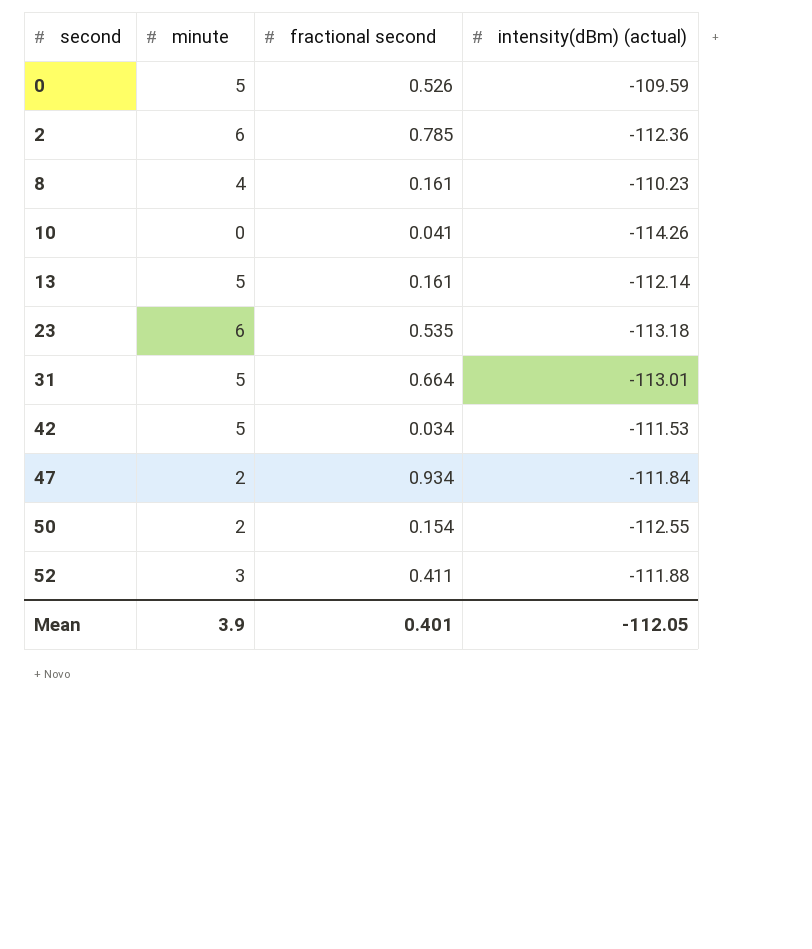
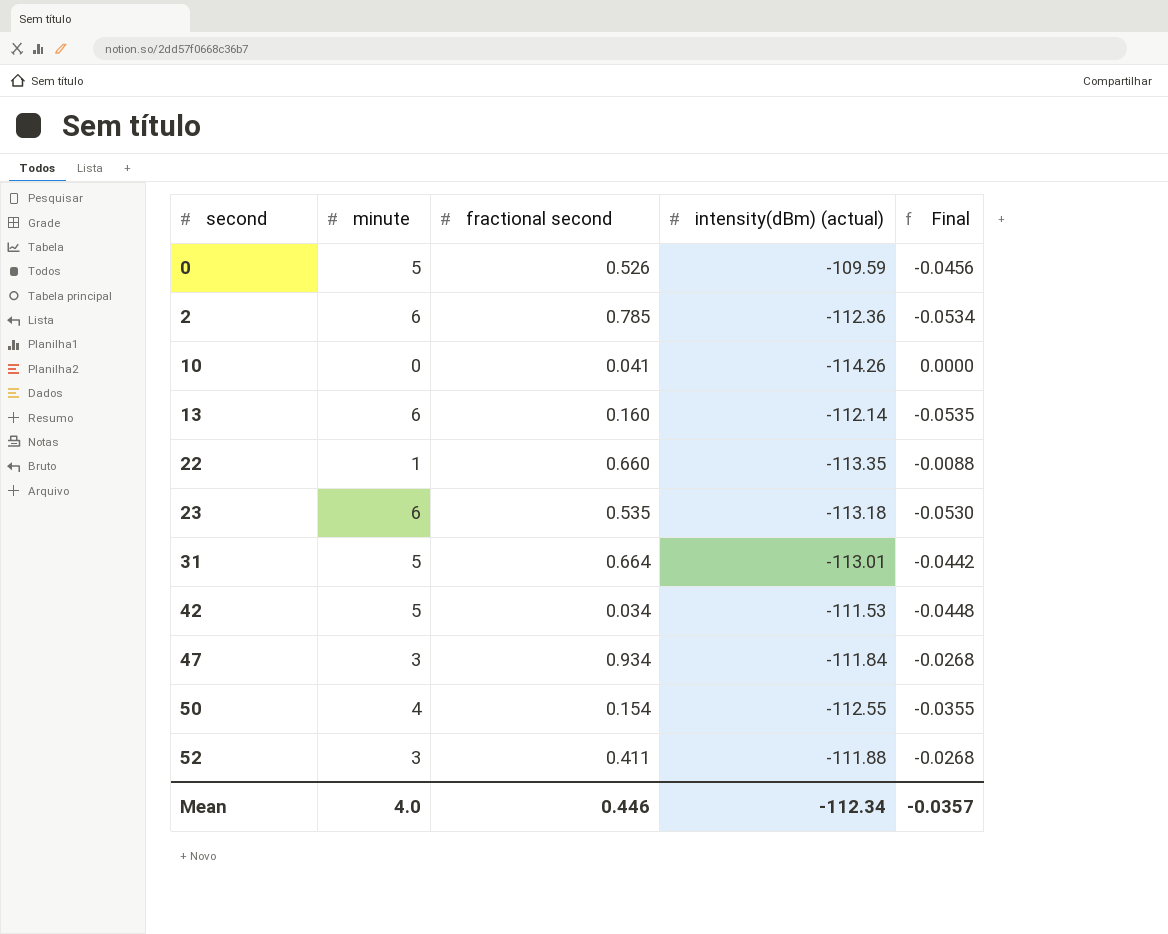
column Final | formula: none -> [minute] / [intensity(dBm) (actual)]
row 8: 4 | 0.161 | -110.23 -> none
13 | minute: 5 -> 6
13 | fractional second: 0.161 -> 0.160
row 22: none -> 1 | 0.660 | -113.35 | -0.0088
47 | minute: 2 -> 3
50 | minute: 2 -> 4
Mean | minute: 3.9 -> 4.0
Mean | fractional second: 0.401 -> 0.446
Mean | intensity(dBm) (actual): -112.05 -> -112.34

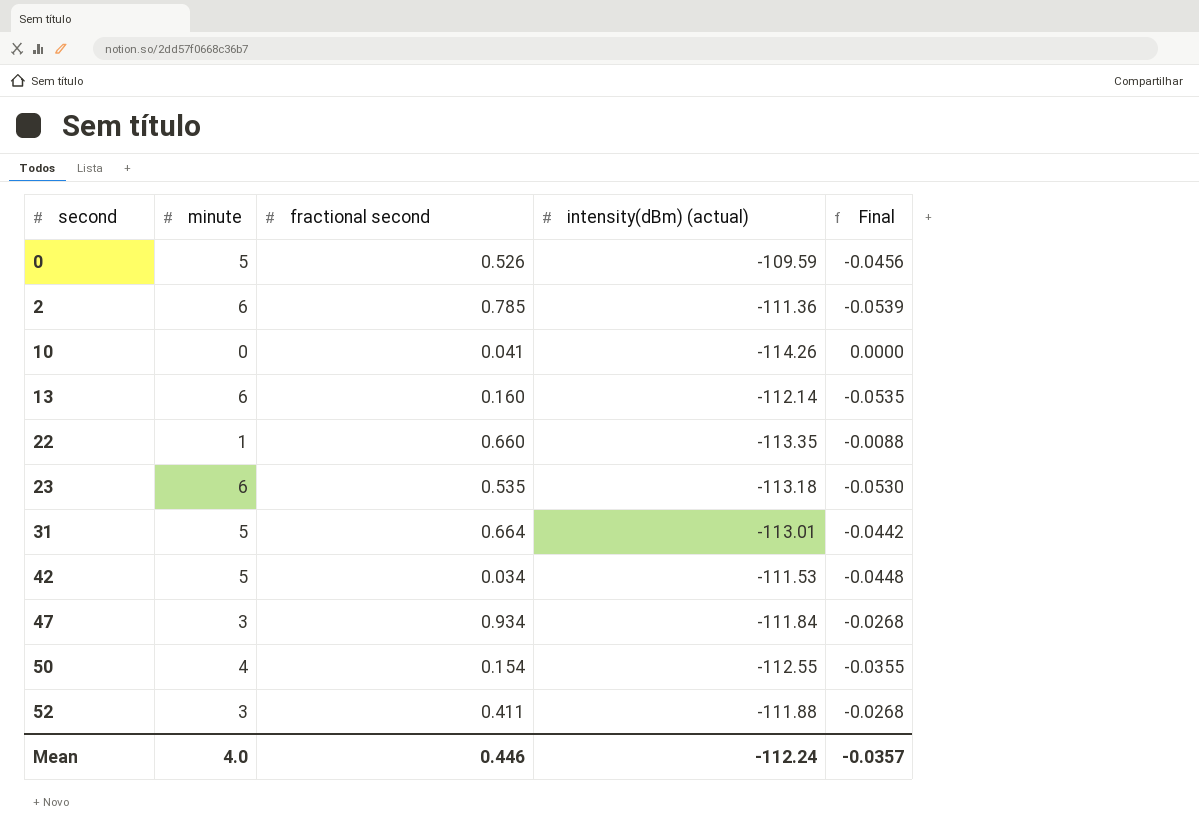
2 | intensity(dBm) (actual): -112.36 -> -111.36
2 | Final: -0.0534 -> -0.0539
Mean | intensity(dBm) (actual): -112.34 -> -112.24

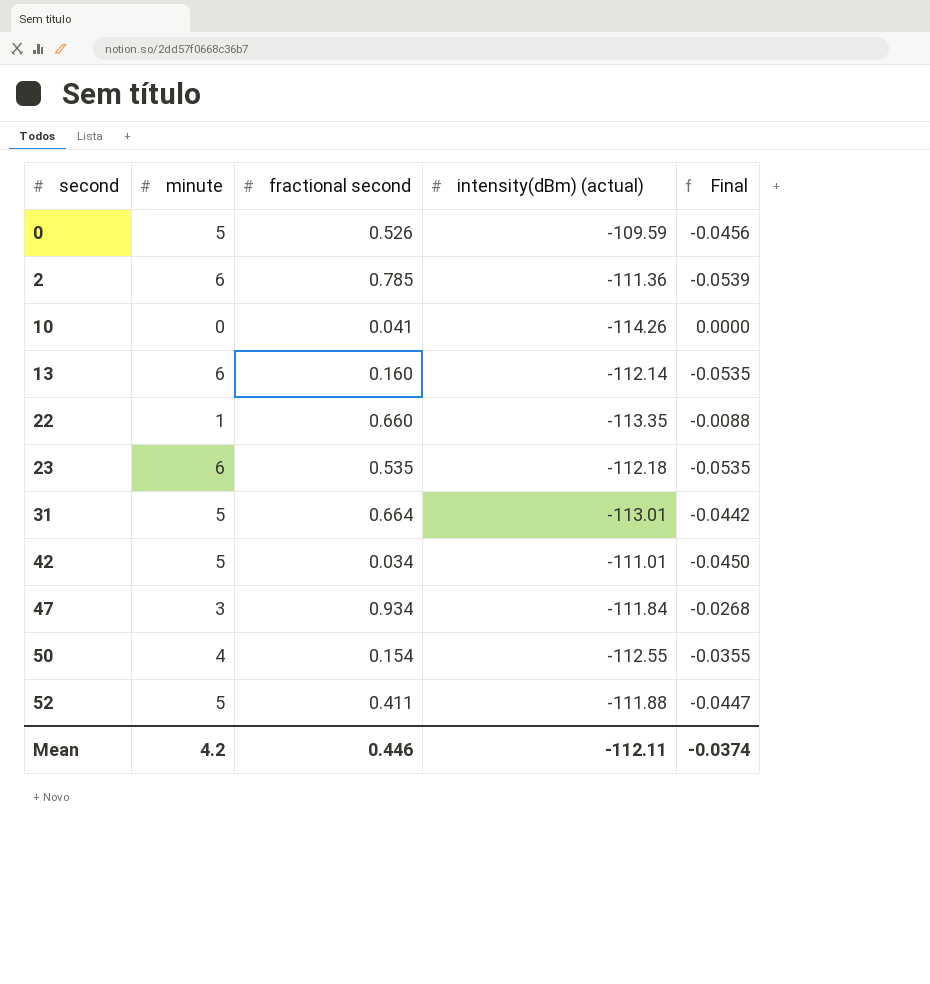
23 | intensity(dBm) (actual): -113.18 -> -112.18
23 | Final: -0.0530 -> -0.0535
42 | intensity(dBm) (actual): -111.53 -> -111.01
42 | Final: -0.0448 -> -0.0450
52 | minute: 3 -> 5
52 | Final: -0.0268 -> -0.0447
Mean | minute: 4.0 -> 4.2
Mean | intensity(dBm) (actual): -112.24 -> -112.11
Mean | Final: -0.0357 -> -0.0374

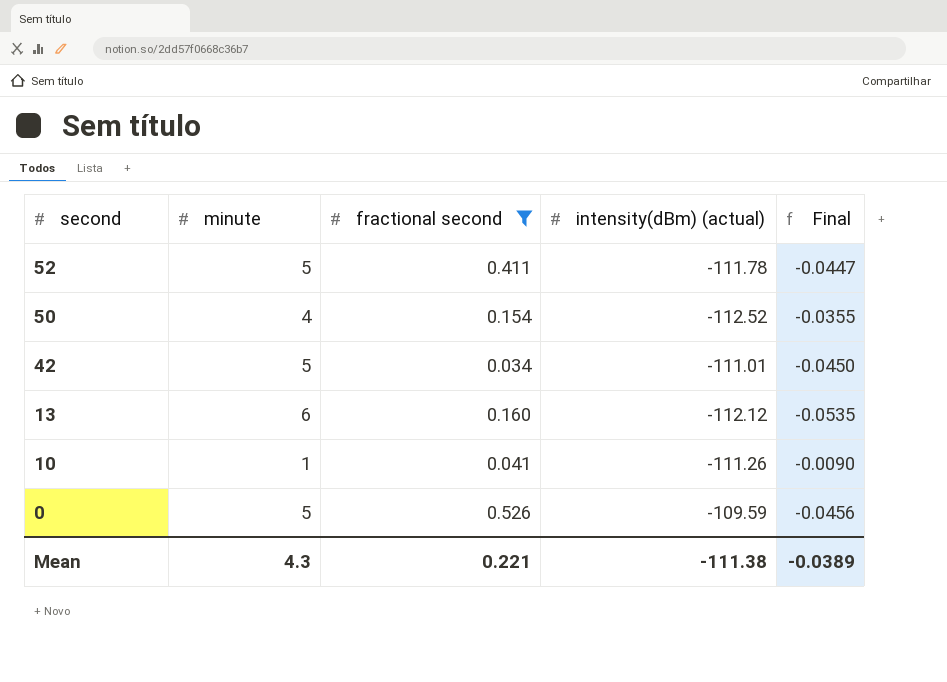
filter: none -> fractional second <= 0.526
row order: second ascending -> second descending
52 | intensity(dBm) (actual): -111.88 -> -111.78
50 | intensity(dBm) (actual): -112.55 -> -112.52
13 | intensity(dBm) (actual): -112.14 -> -112.12
10 | minute: 0 -> 1
10 | intensity(dBm) (actual): -114.26 -> -111.26
10 | Final: 0.0000 -> -0.0090
Mean | minute: 4.2 -> 4.3
Mean | fractional second: 0.446 -> 0.221
Mean | intensity(dBm) (actual): -112.11 -> -111.38
Mean | Final: -0.0374 -> -0.0389

